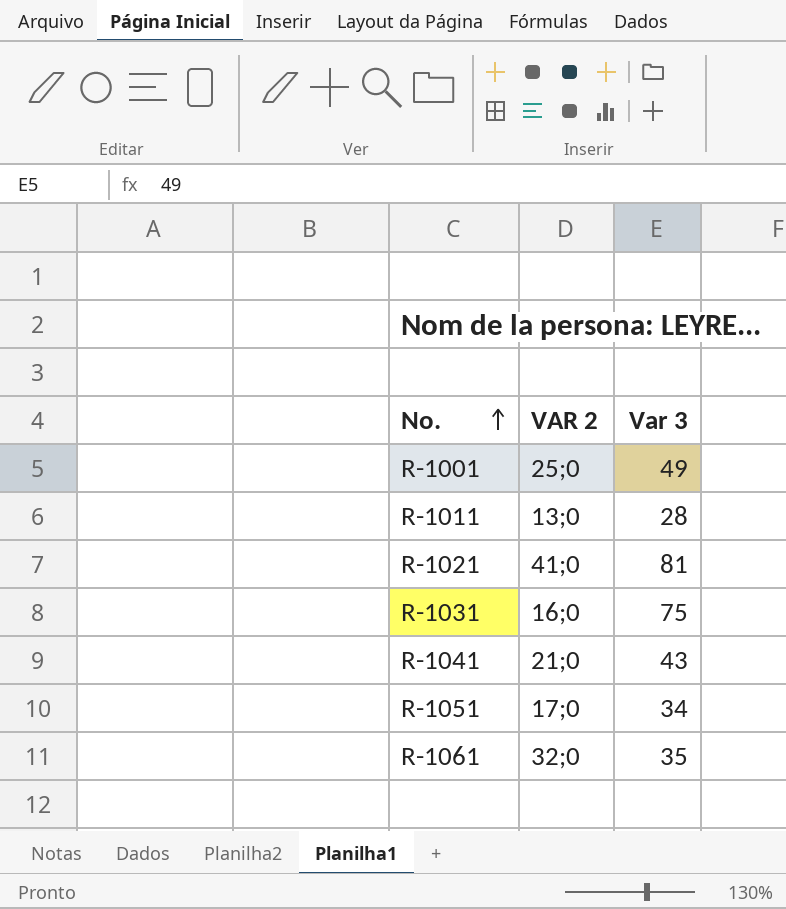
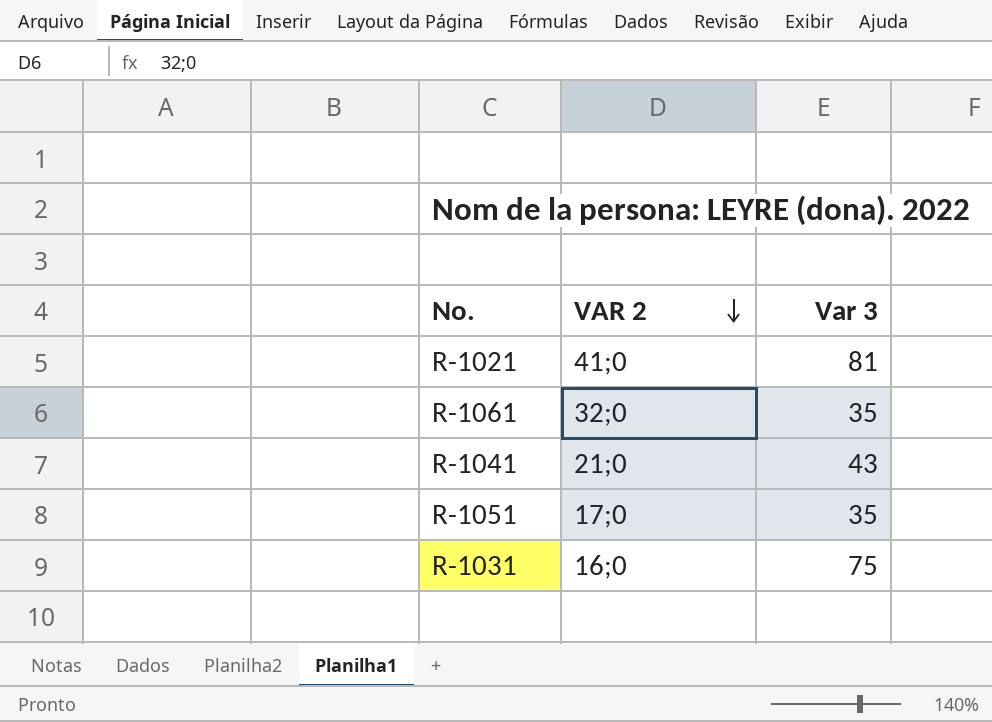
row order: No. ascending -> VAR 2 descending
row R-1001: 25;0 | 49 -> none
row R-1011: 13;0 | 28 -> none
R-1051 | Var 3: 34 -> 35

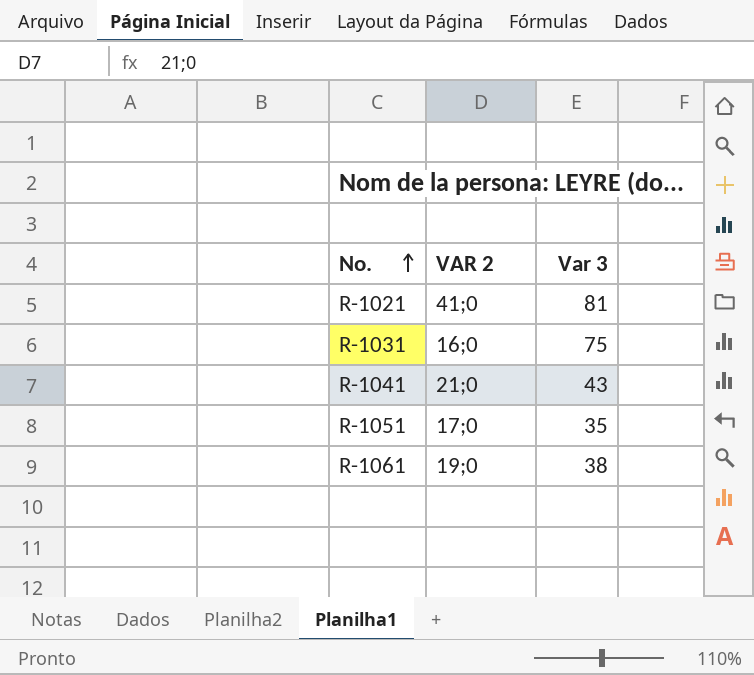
row order: VAR 2 descending -> No. ascending
R-1061 | VAR 2: 32;0 -> 19;0
R-1061 | Var 3: 35 -> 38

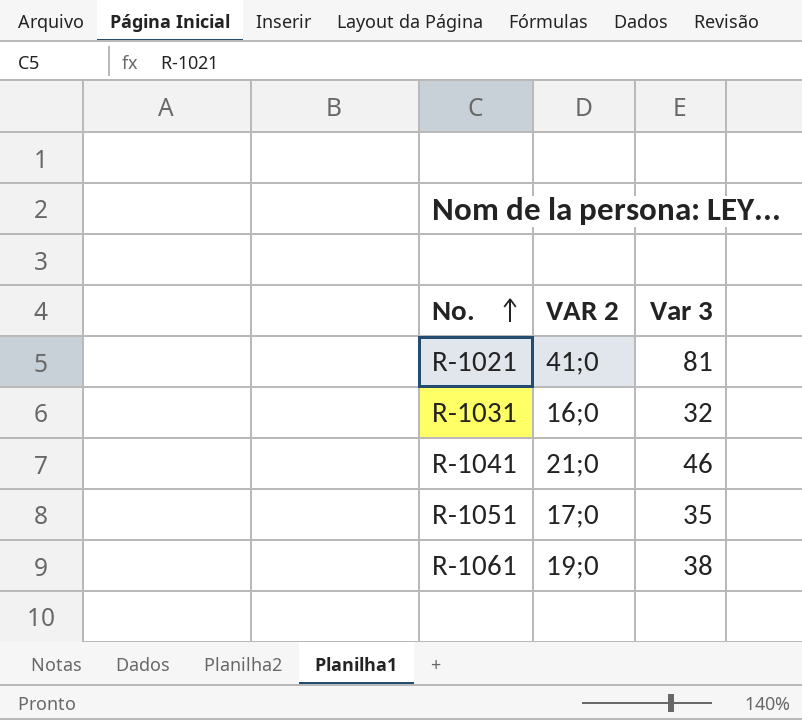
R-1031 | Var 3: 75 -> 32
R-1041 | Var 3: 43 -> 46

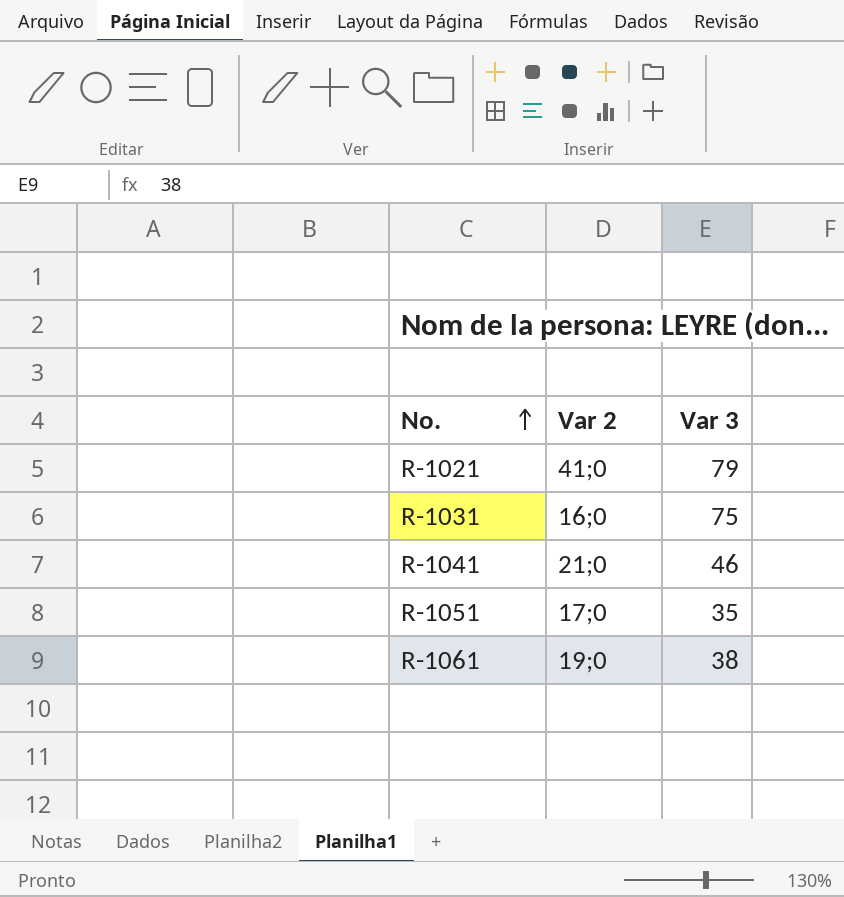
column name: VAR 2 -> Var 2
R-1021 | Var 3: 81 -> 79
R-1031 | Var 3: 32 -> 75

